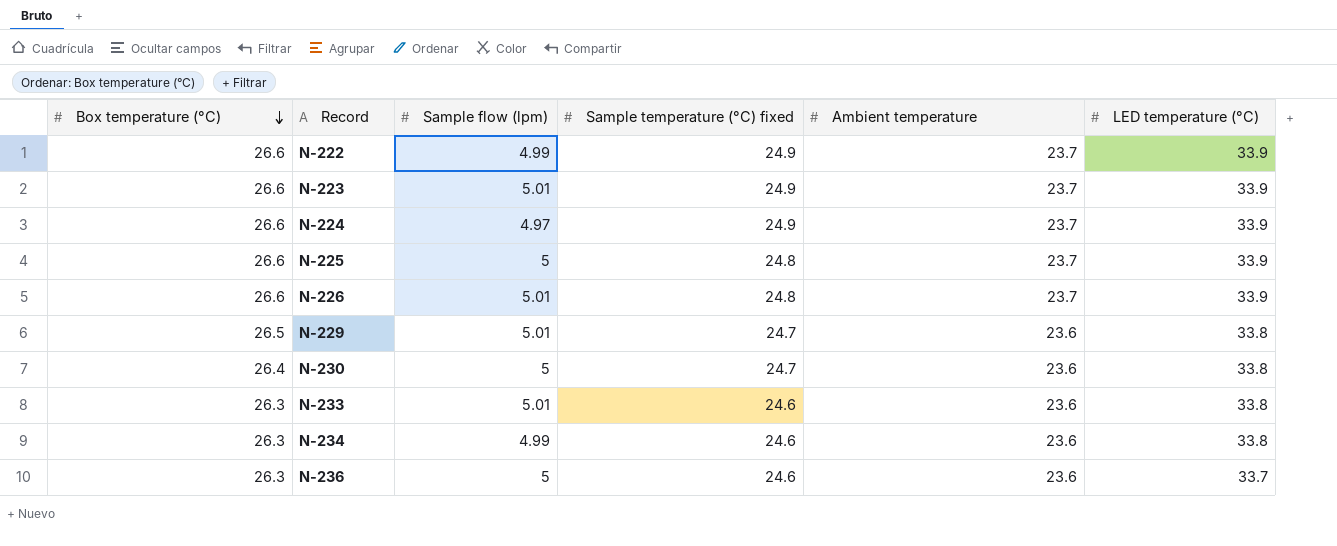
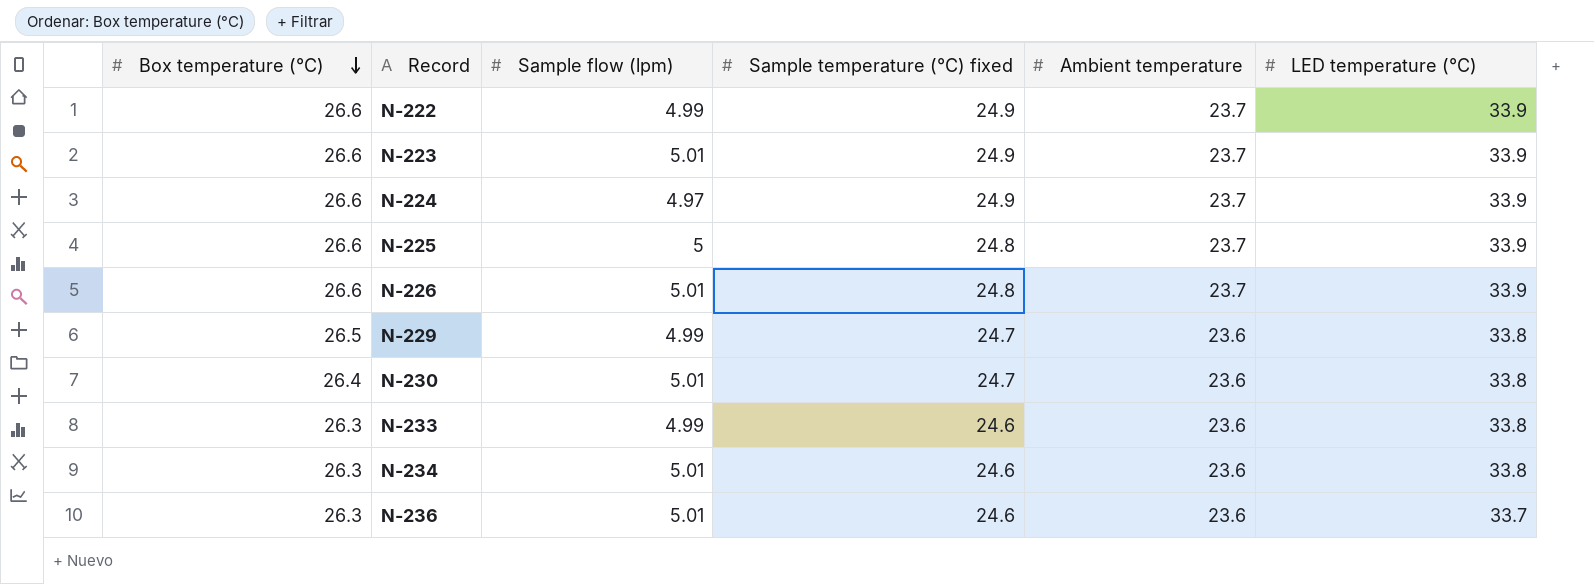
N-229 | Sample flow (lpm): 5.01 -> 4.99
N-230 | Sample flow (lpm): 5 -> 5.01
N-233 | Sample flow (lpm): 5.01 -> 4.99
N-234 | Sample flow (lpm): 4.99 -> 5.01
N-236 | Sample flow (lpm): 5 -> 5.01

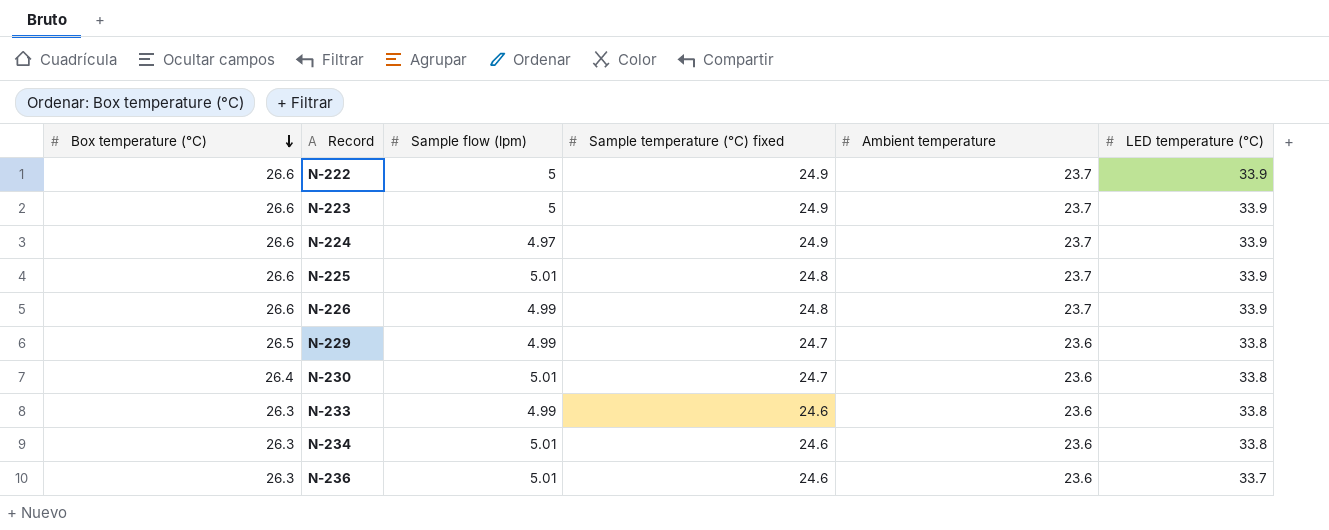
N-222 | Sample flow (lpm): 4.99 -> 5
N-223 | Sample flow (lpm): 5.01 -> 5
N-225 | Sample flow (lpm): 5 -> 5.01
N-226 | Sample flow (lpm): 5.01 -> 4.99

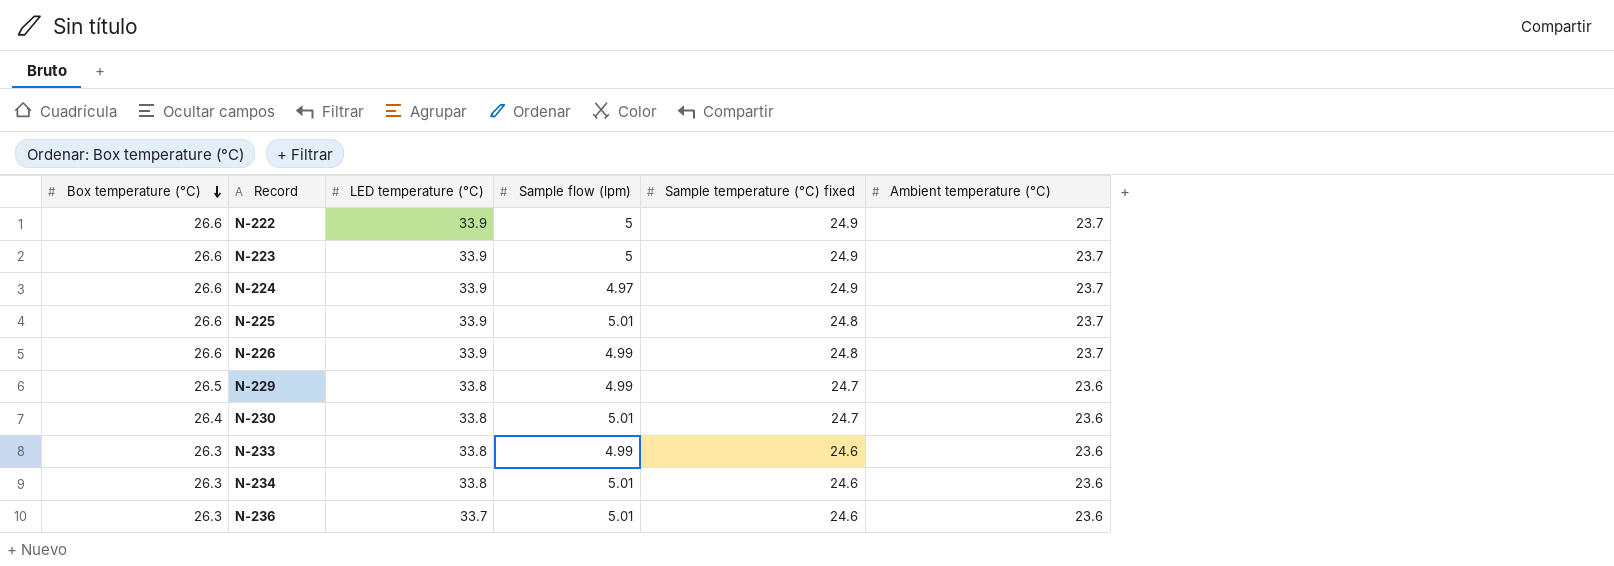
column LED temperature (°C) | position: 6 -> 3
column name: Ambient temperature -> Ambient temperature (°C)

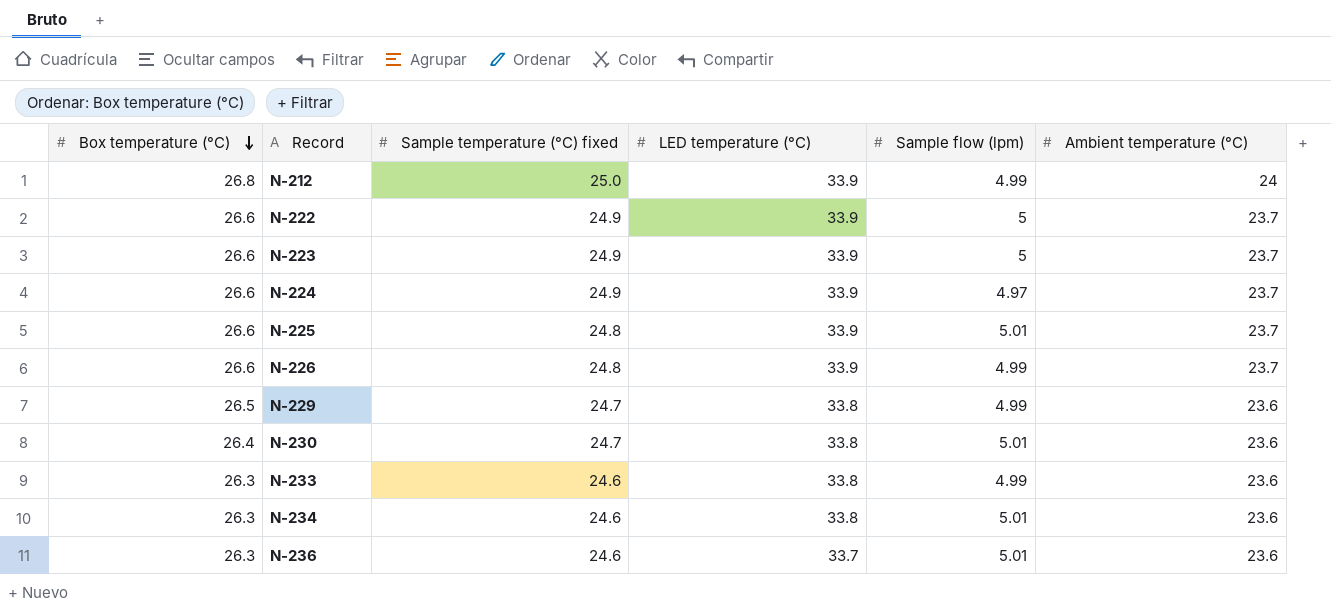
column Sample temperature (°C) fixed | position: 5 -> 3
row N-212: none -> 26.8 | 25.0 | 33.9 | 4.99 | 24

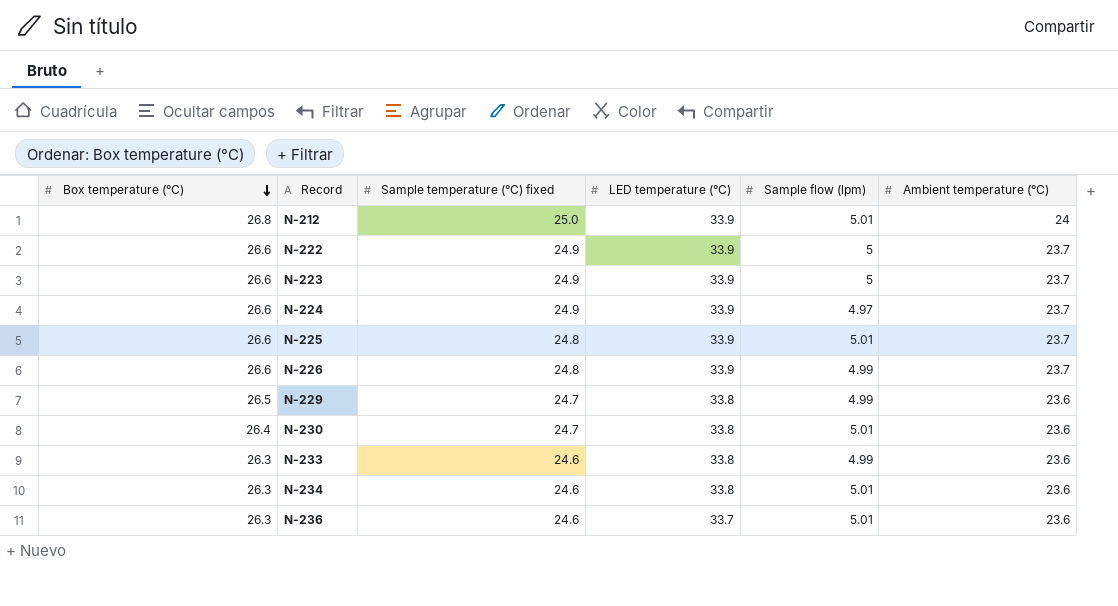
N-212 | Sample flow (lpm): 4.99 -> 5.01

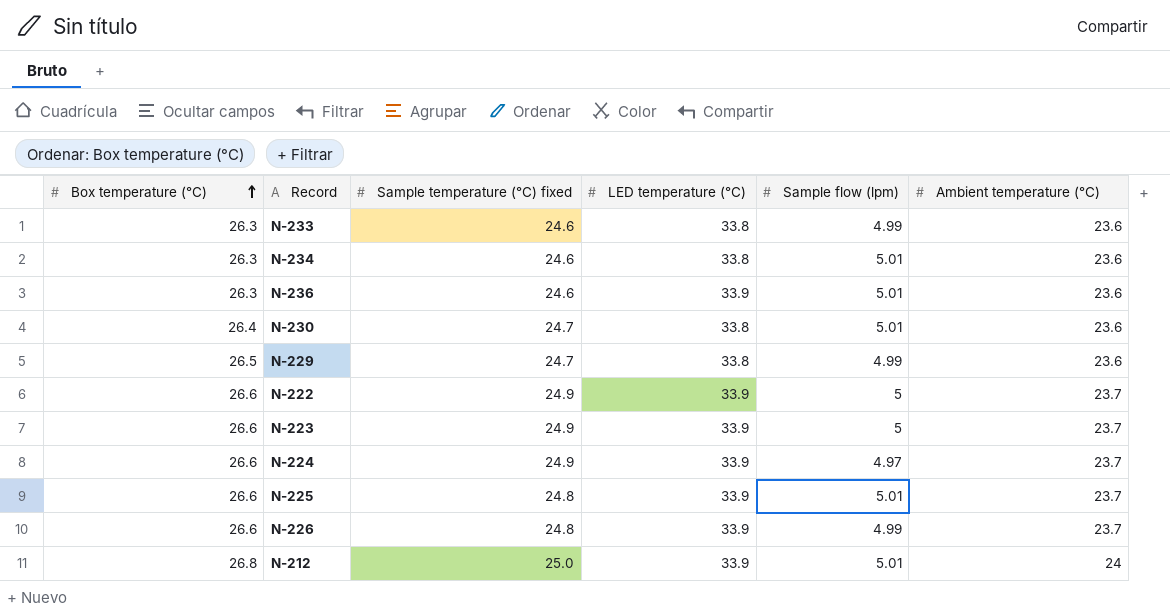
row order: Box temperature (°C) descending -> Box temperature (°C) ascending
N-236 | LED temperature (°C): 33.7 -> 33.9

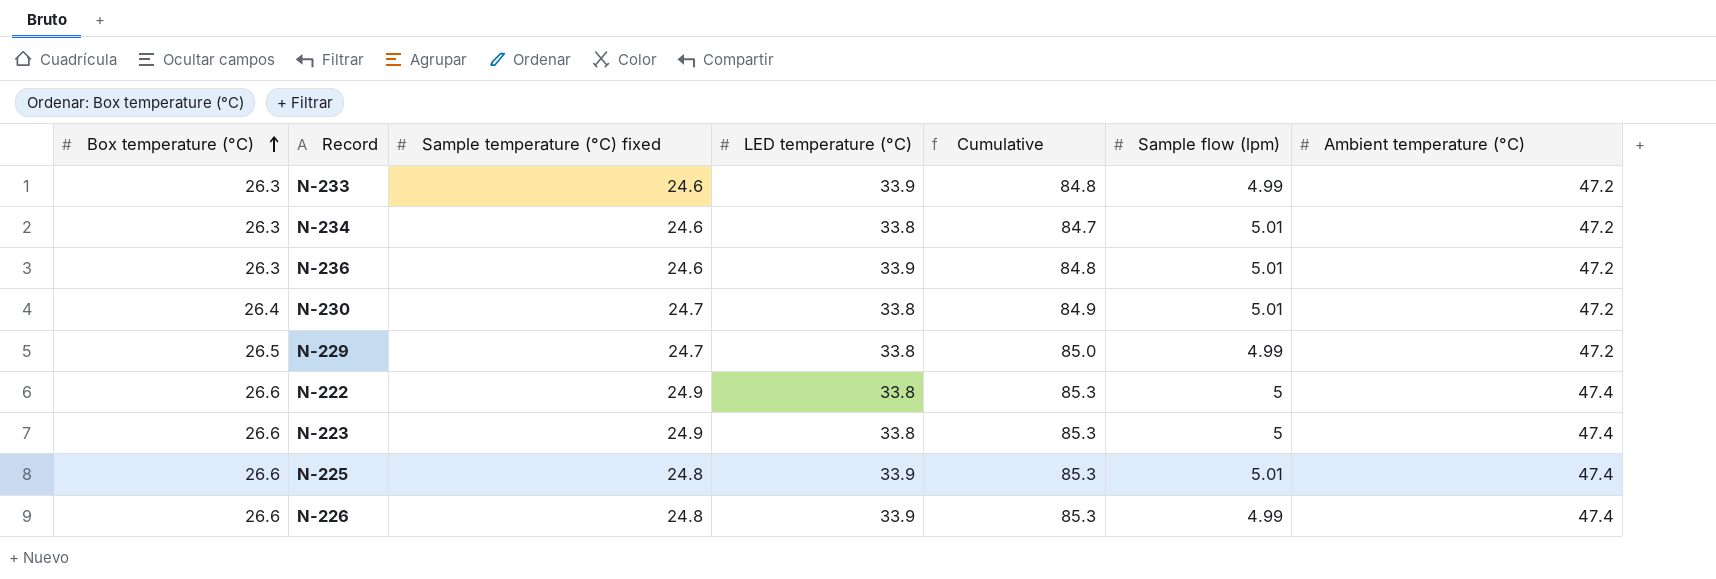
column Cumulative | formula: none -> [Box temperature (°C)] + [Sample temperature (°C) fixed] + [LED temperature (°C)]
row N-224: 26.6 | 24.9 | 33.9 | 4.97 | 23.7 -> none
row N-212: 26.8 | 25.0 | 33.9 | 5.01 | 24 -> none
N-233 | LED temperature (°C): 33.8 -> 33.9
N-233 | Ambient temperature (°C): 23.6 -> 47.2
N-234 | Ambient temperature (°C): 23.6 -> 47.2
N-236 | Ambient temperature (°C): 23.6 -> 47.2
N-230 | Ambient temperature (°C): 23.6 -> 47.2
N-229 | Ambient temperature (°C): 23.6 -> 47.2
N-222 | LED temperature (°C): 33.9 -> 33.8
N-222 | Ambient temperature (°C): 23.7 -> 47.4
N-223 | LED temperature (°C): 33.9 -> 33.8
N-223 | Ambient temperature (°C): 23.7 -> 47.4
N-225 | Ambient temperature (°C): 23.7 -> 47.4
N-226 | Ambient temperature (°C): 23.7 -> 47.4

